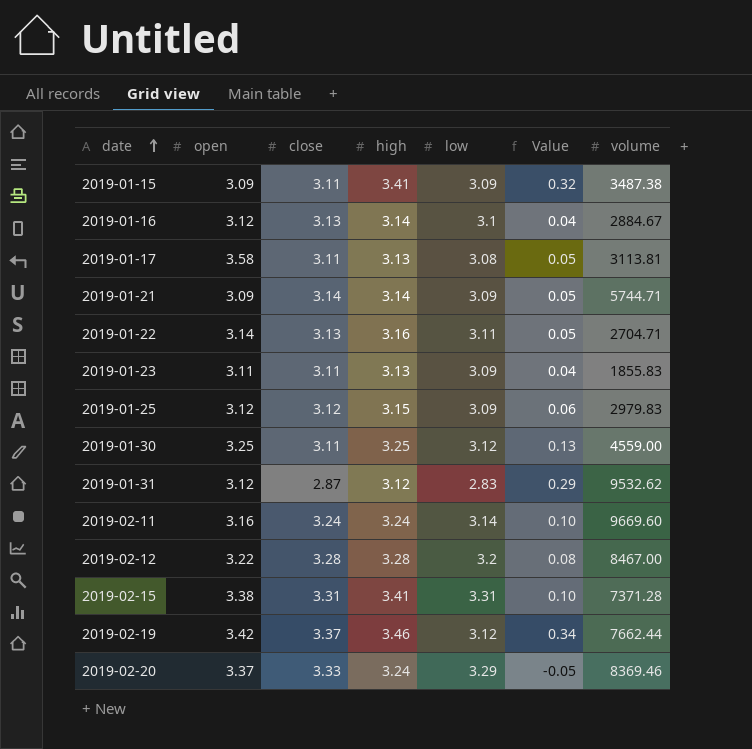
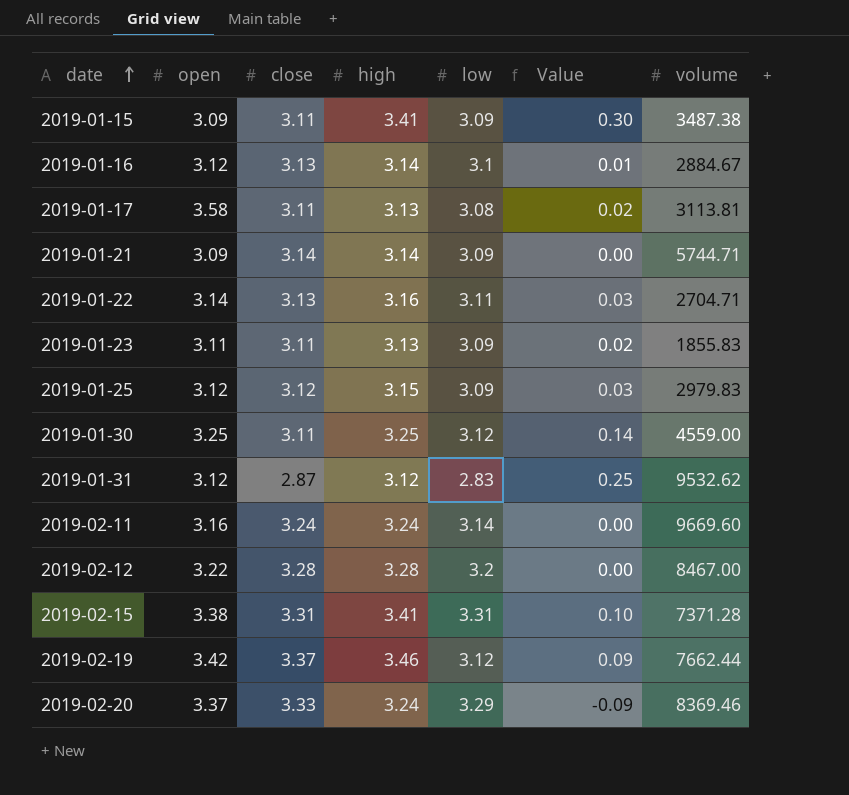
column Value | formula: [high] - [low] -> [high] - [close]

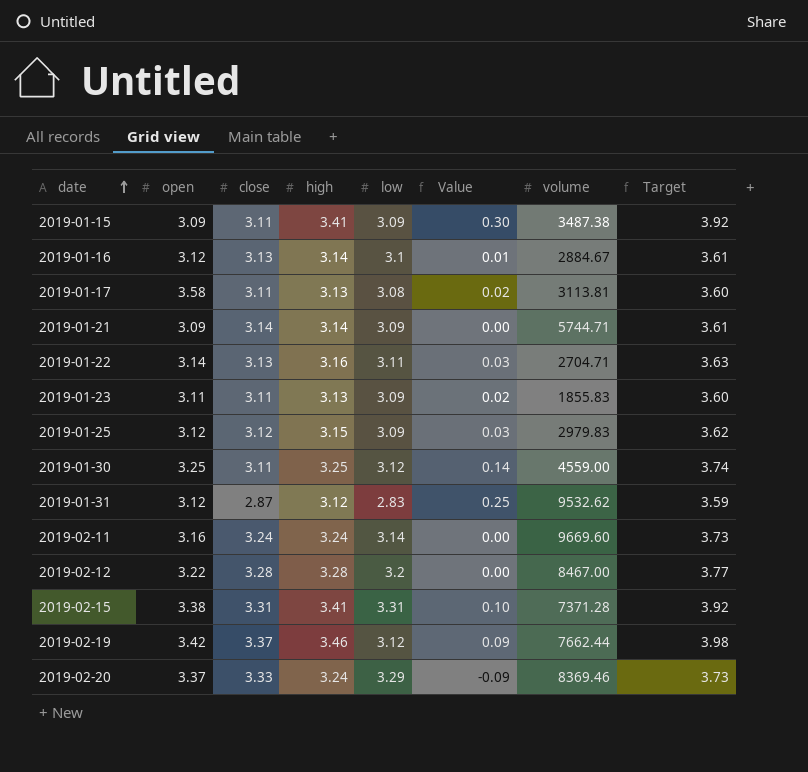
column Target | formula: none -> [high] * 1.15

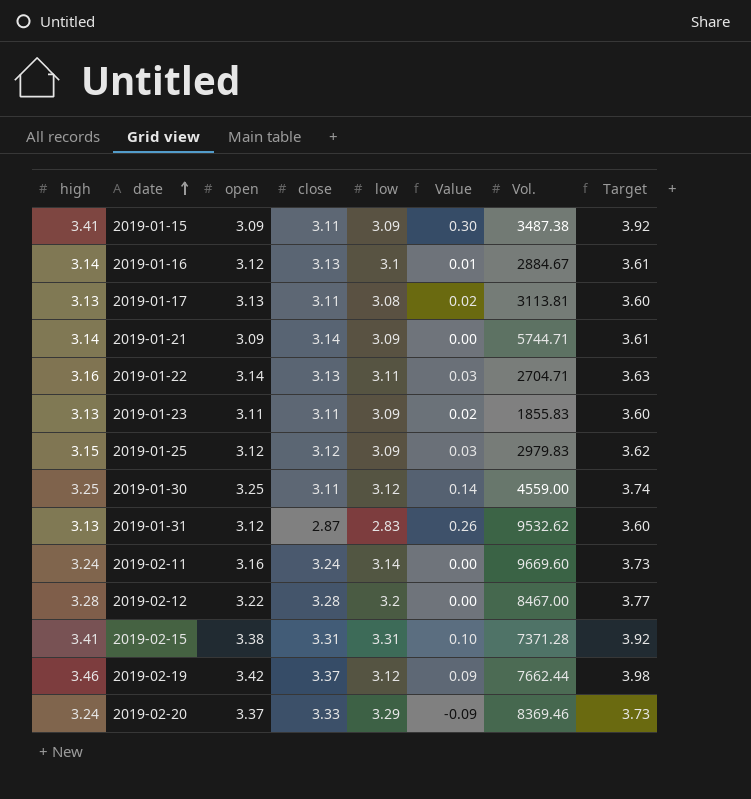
column high | position: 4 -> 1
column name: volume -> Vol.
2019-01-17 | open: 3.58 -> 3.13
2019-01-31 | high: 3.12 -> 3.13
2019-01-31 | Value: 0.25 -> 0.26
2019-01-31 | Target: 3.59 -> 3.60

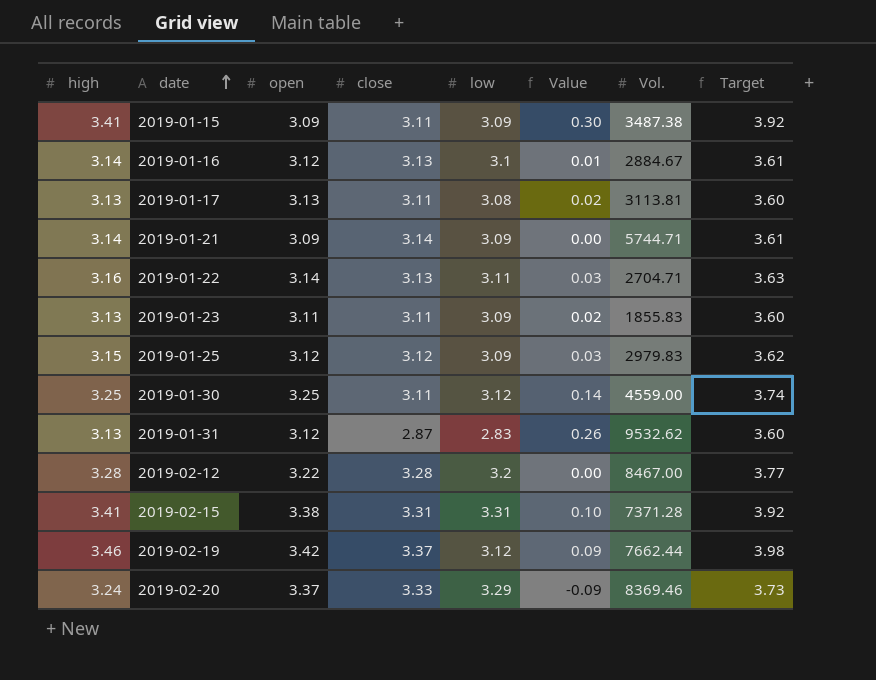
row 2019-02-11: 3.24 | 3.16 | 3.24 | 3.14 | 0.00 | 9669.60 | 3.73 -> none

